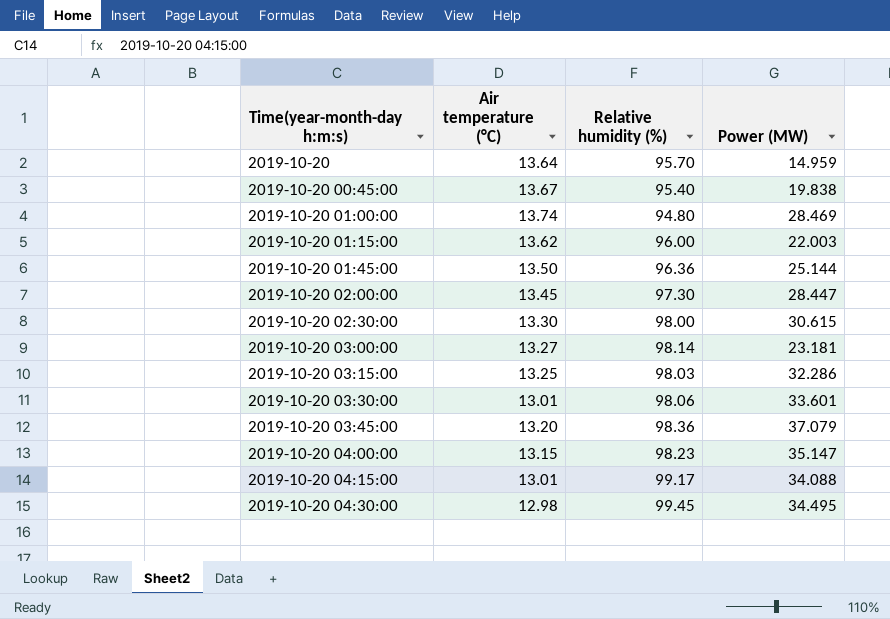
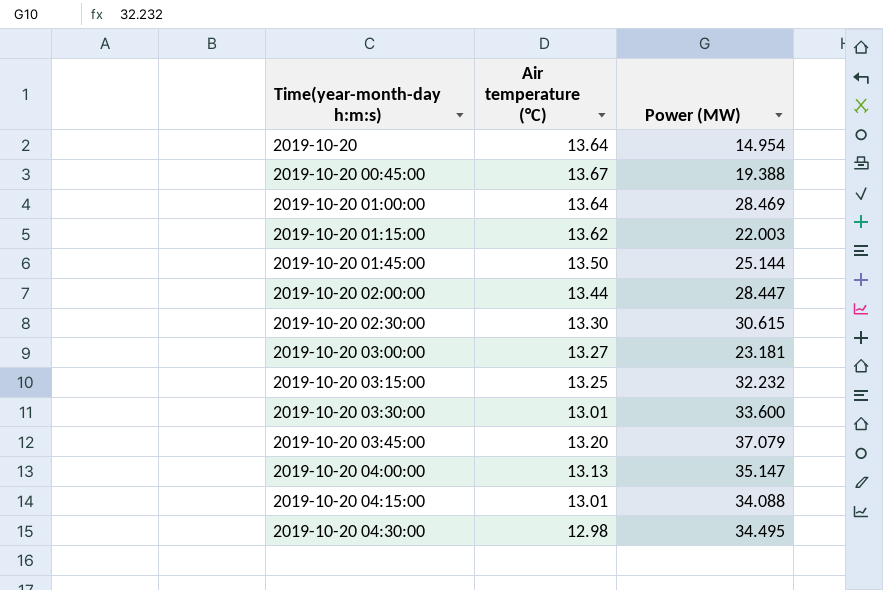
column Relative humidity (%) | position: 3 -> none
2019-10-20 | Power (MW): 14.959 -> 14.954
2019-10-20 00:45:00 | Power (MW): 19.838 -> 19.388
2019-10-20 01:00:00 | Air temperature (°C): 13.74 -> 13.64
2019-10-20 02:00:00 | Air temperature (°C): 13.45 -> 13.44
2019-10-20 03:15:00 | Power (MW): 32.286 -> 32.232
2019-10-20 03:30:00 | Power (MW): 33.601 -> 33.600
2019-10-20 04:00:00 | Air temperature (°C): 13.15 -> 13.13

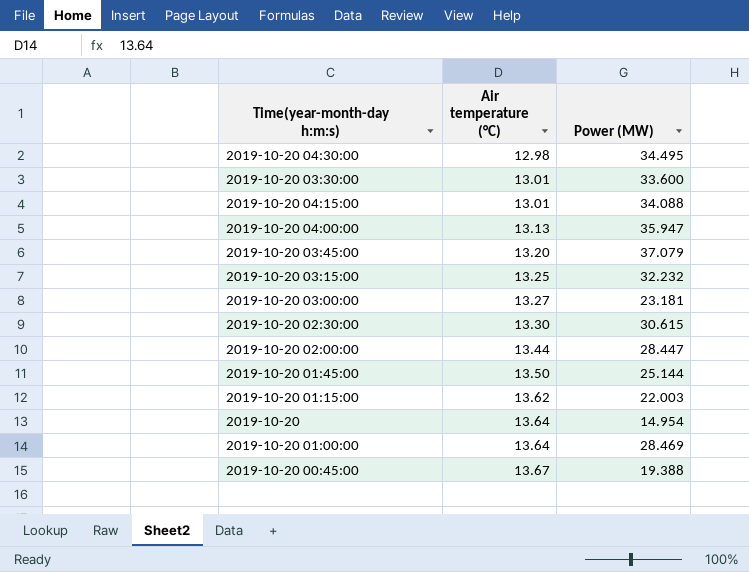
row order: Time(year-month-day h:m:s) ascending -> Air temperature (°C) ascending
2019-10-20 04:00:00 | Power (MW): 35.147 -> 35.947

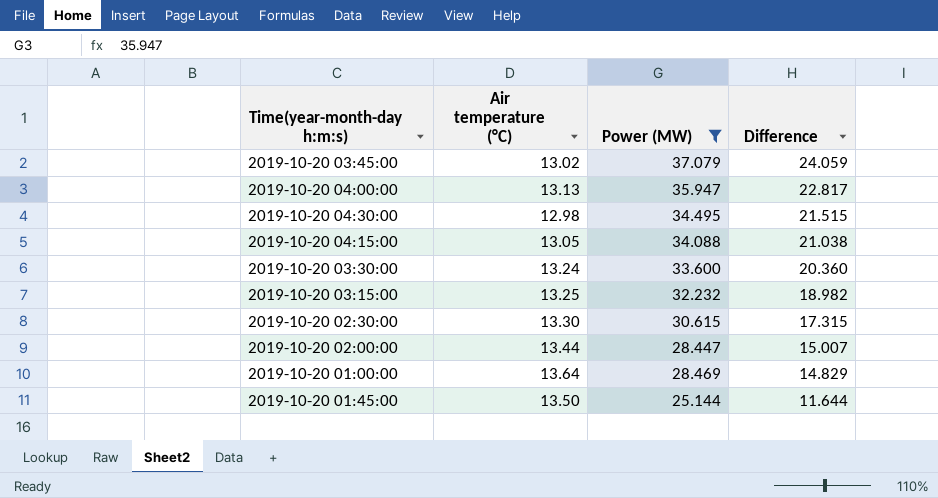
filter: none -> Power (MW) >= 25.144
row order: Air temperature (°C) ascending -> Difference descending
column Difference | formula: none -> [Power (MW)] - [Air temperature (°C)]
2019-10-20 03:45:00 | Air temperature (°C): 13.20 -> 13.02
2019-10-20 04:15:00 | Air temperature (°C): 13.01 -> 13.05
2019-10-20 03:30:00 | Air temperature (°C): 13.01 -> 13.24

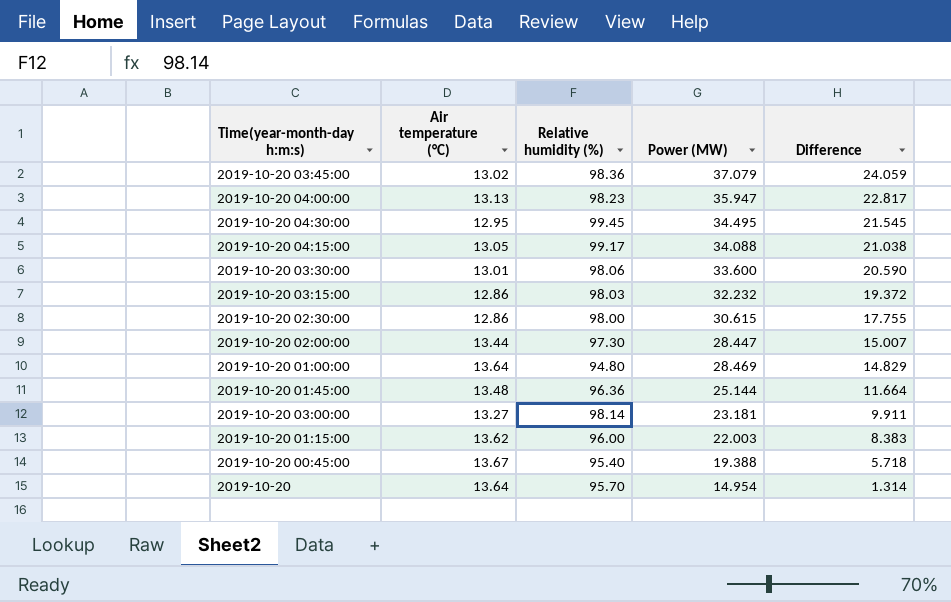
filter: Power (MW) >= 25.144 -> none
column Relative humidity (%) | position: none -> 3
2019-10-20 04:30:00 | Air temperature (°C): 12.98 -> 12.95
2019-10-20 04:30:00 | Difference: 21.515 -> 21.545
2019-10-20 03:30:00 | Air temperature (°C): 13.24 -> 13.01
2019-10-20 03:30:00 | Difference: 20.360 -> 20.590
2019-10-20 03:15:00 | Air temperature (°C): 13.25 -> 12.86
2019-10-20 03:15:00 | Difference: 18.982 -> 19.372
2019-10-20 02:30:00 | Air temperature (°C): 13.30 -> 12.86
2019-10-20 02:30:00 | Difference: 17.315 -> 17.755
2019-10-20 01:45:00 | Air temperature (°C): 13.50 -> 13.48
2019-10-20 01:45:00 | Difference: 11.644 -> 11.664

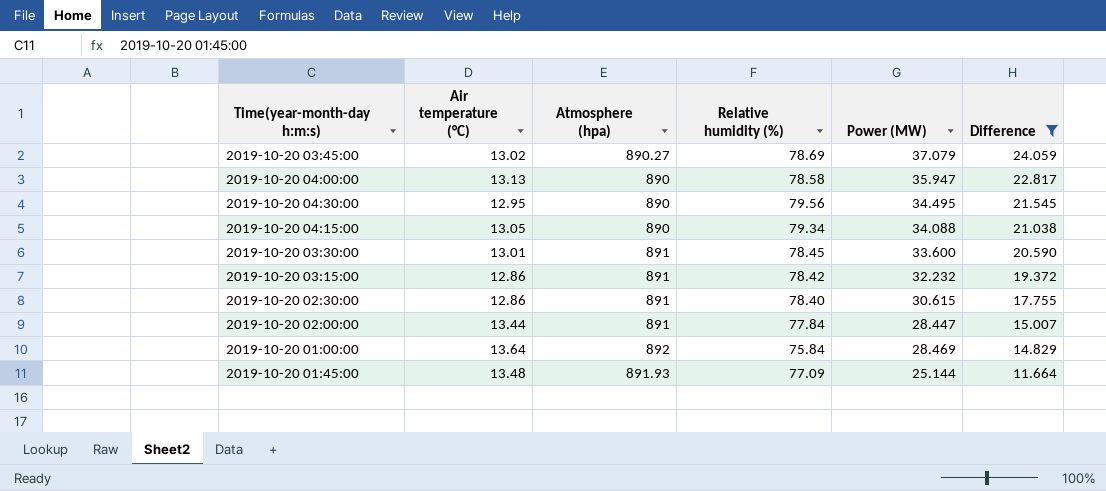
filter: none -> Difference >= 11.664
column Atmosphere (hpa) | position: none -> 3
2019-10-20 03:45:00 | Relative humidity (%): 98.36 -> 78.69
2019-10-20 04:00:00 | Relative humidity (%): 98.23 -> 78.58
2019-10-20 04:30:00 | Relative humidity (%): 99.45 -> 79.56
2019-10-20 04:15:00 | Relative humidity (%): 99.17 -> 79.34
2019-10-20 03:30:00 | Relative humidity (%): 98.06 -> 78.45
2019-10-20 03:15:00 | Relative humidity (%): 98.03 -> 78.42
2019-10-20 02:30:00 | Relative humidity (%): 98.00 -> 78.40
2019-10-20 02:00:00 | Relative humidity (%): 97.30 -> 77.84
2019-10-20 01:00:00 | Relative humidity (%): 94.80 -> 75.84
2019-10-20 01:45:00 | Relative humidity (%): 96.36 -> 77.09

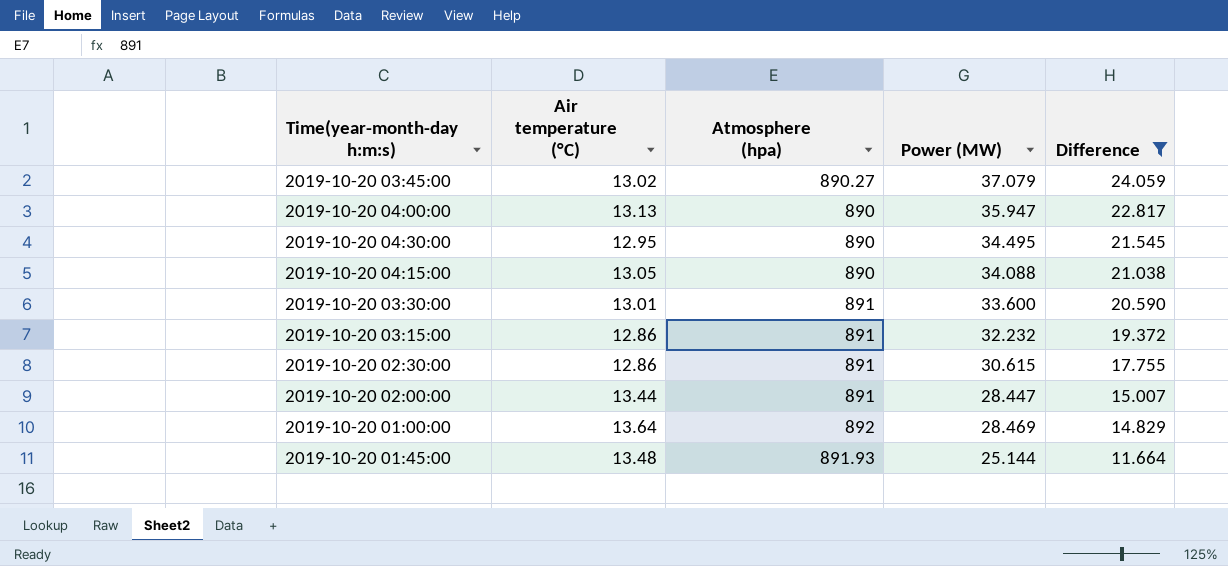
column Relative humidity (%) | position: 4 -> none

